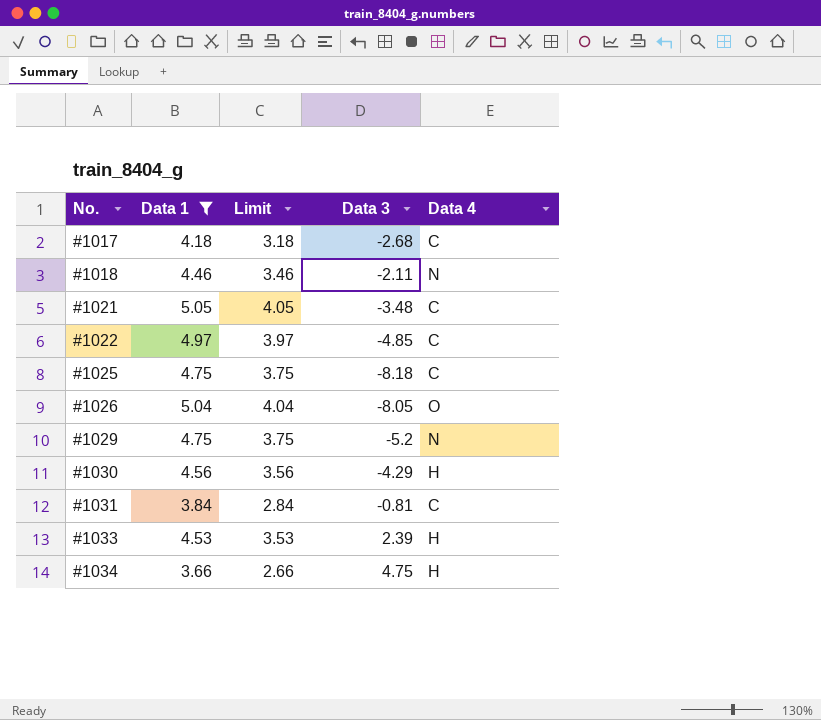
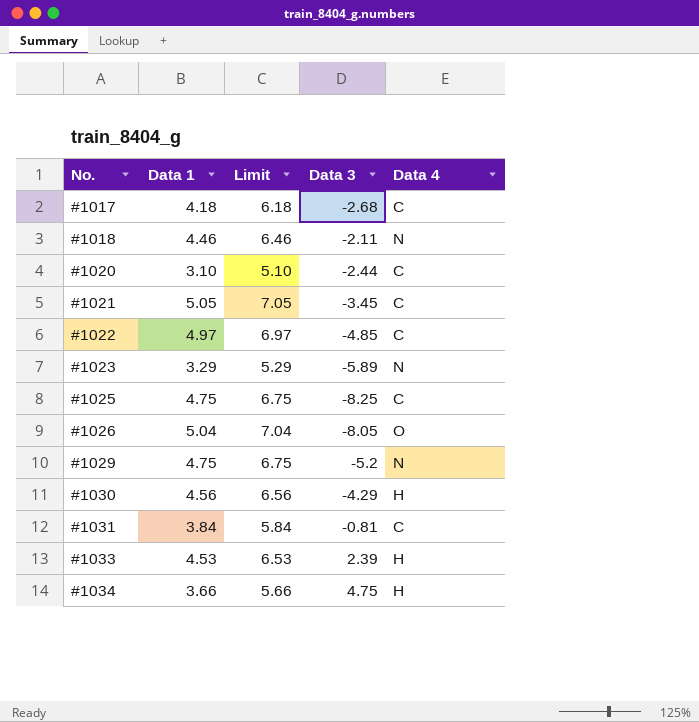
filter: Data 1 >= 3.66 -> none
column Limit | formula: [Data 1] - 1 -> [Data 1] + 2
#1021 | Data 3: -3.48 -> -3.45
#1025 | Data 3: -8.18 -> -8.25

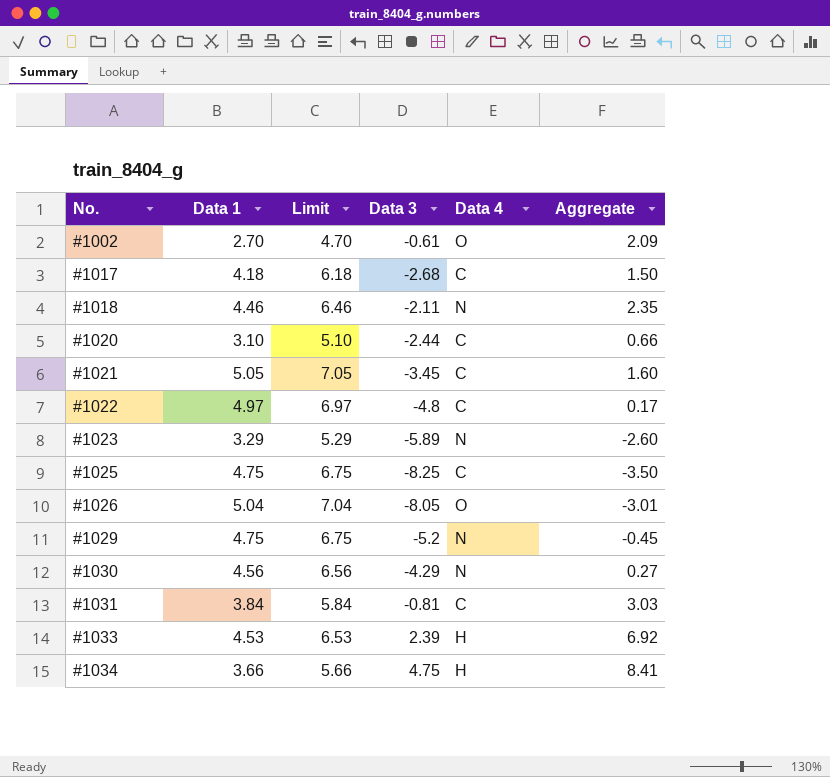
column Aggregate | formula: none -> [Data 1] + [Data 3]
row #1002: none -> 2.70 | 4.70 | -0.61 | O | 2.09
#1022 | Data 3: -4.85 -> -4.8
#1030 | Data 4: H -> N

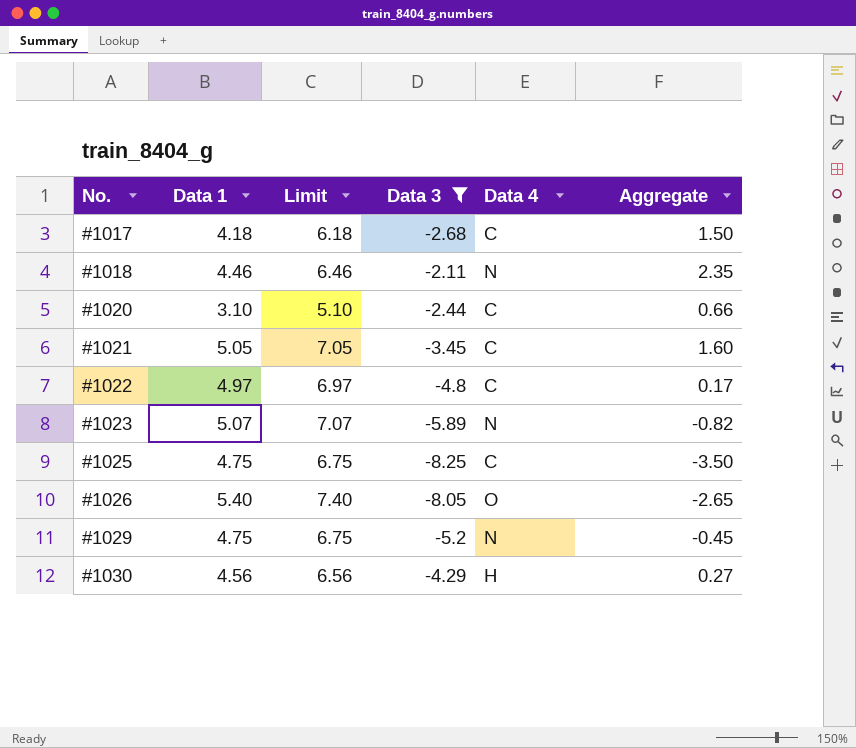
filter: none -> Data 3 <= -2.11
#1023 | Data 1: 3.29 -> 5.07
#1023 | Limit: 5.29 -> 7.07
#1023 | Aggregate: -2.60 -> -0.82
#1026 | Data 1: 5.04 -> 5.40
#1026 | Limit: 7.04 -> 7.40
#1026 | Aggregate: -3.01 -> -2.65
#1030 | Data 4: N -> H

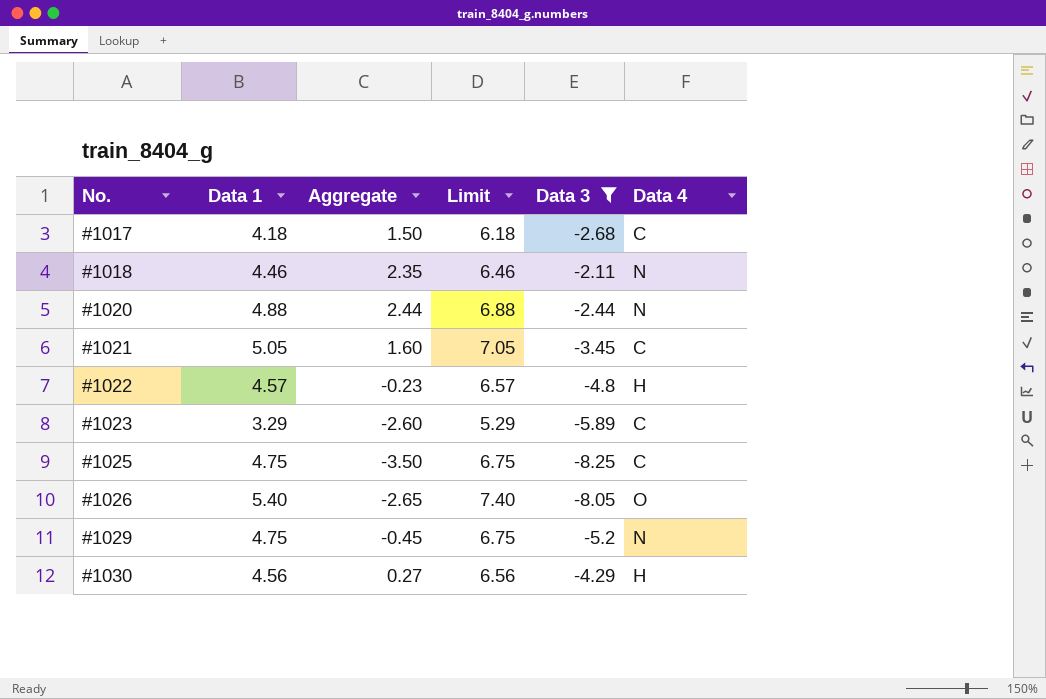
column Aggregate | position: 6 -> 3
#1020 | Data 1: 3.10 -> 4.88
#1020 | Aggregate: 0.66 -> 2.44
#1020 | Limit: 5.10 -> 6.88
#1020 | Data 4: C -> N
#1022 | Data 1: 4.97 -> 4.57
#1022 | Aggregate: 0.17 -> -0.23
#1022 | Limit: 6.97 -> 6.57
#1022 | Data 4: C -> H
#1023 | Data 1: 5.07 -> 3.29
#1023 | Aggregate: -0.82 -> -2.60
#1023 | Limit: 7.07 -> 5.29
#1023 | Data 4: N -> C

